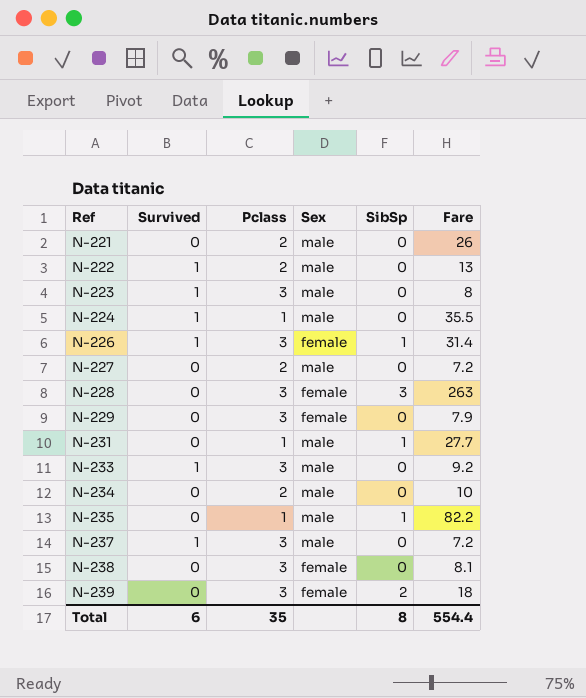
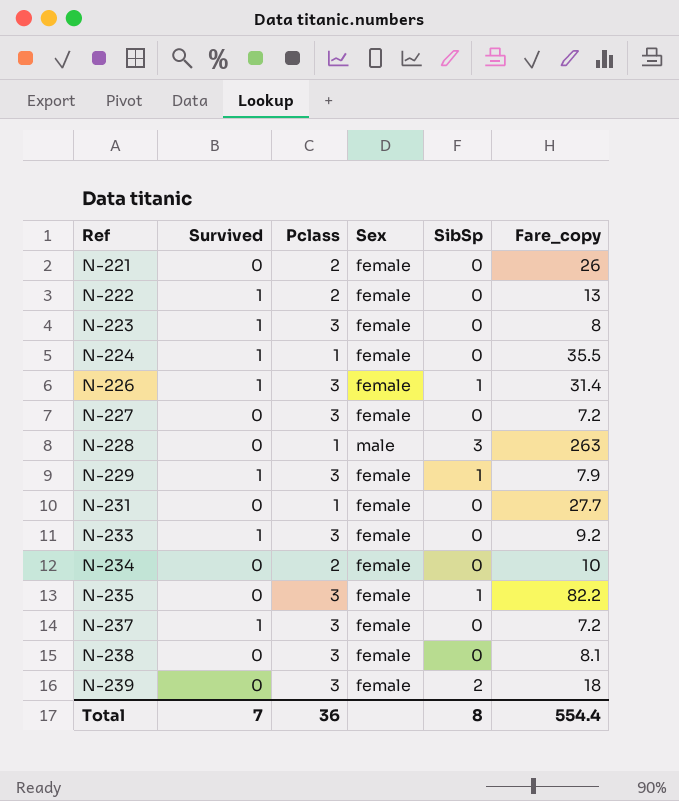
column name: Fare -> Fare_copy
N-221 | Sex: male -> female
N-222 | Sex: male -> female
N-223 | Sex: male -> female
N-224 | Sex: male -> female
N-227 | Pclass: 2 -> 3
N-227 | Sex: male -> female
N-228 | Pclass: 3 -> 1
N-228 | Sex: female -> male
N-229 | Survived: 0 -> 1
N-229 | SibSp: 0 -> 1
N-231 | Sex: male -> female
N-231 | SibSp: 1 -> 0
N-233 | Sex: male -> female
N-234 | Sex: male -> female
N-235 | Pclass: 1 -> 3
N-235 | Sex: male -> female
N-237 | Sex: male -> female
Total | Survived: 6 -> 7
Total | Pclass: 35 -> 36

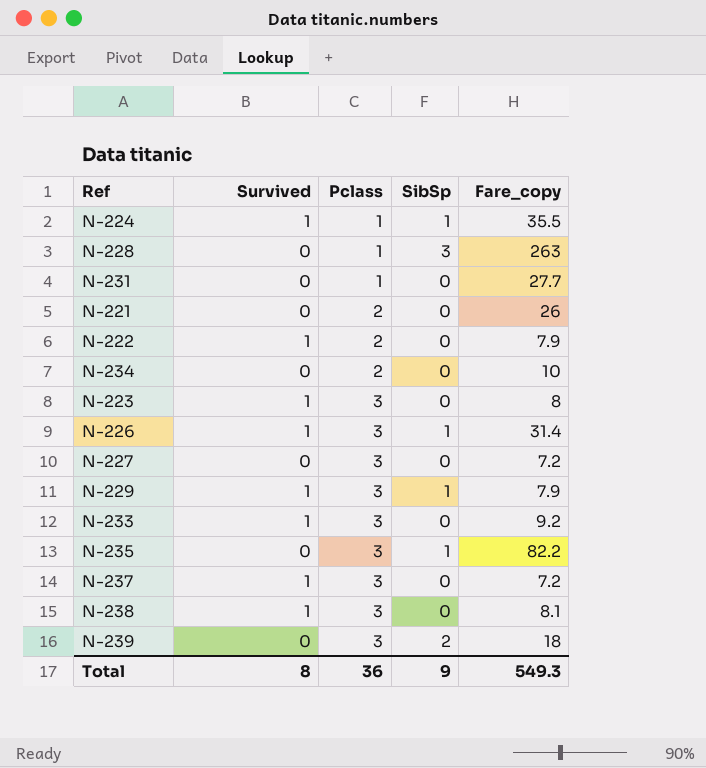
row order: Ref ascending -> Pclass ascending
column Sex | position: 4 -> none
N-224 | SibSp: 0 -> 1
N-222 | Fare_copy: 13 -> 7.9
N-238 | Survived: 0 -> 1
Total | Survived: 7 -> 8
Total | SibSp: 8 -> 9
Total | Fare_copy: 554.4 -> 549.3

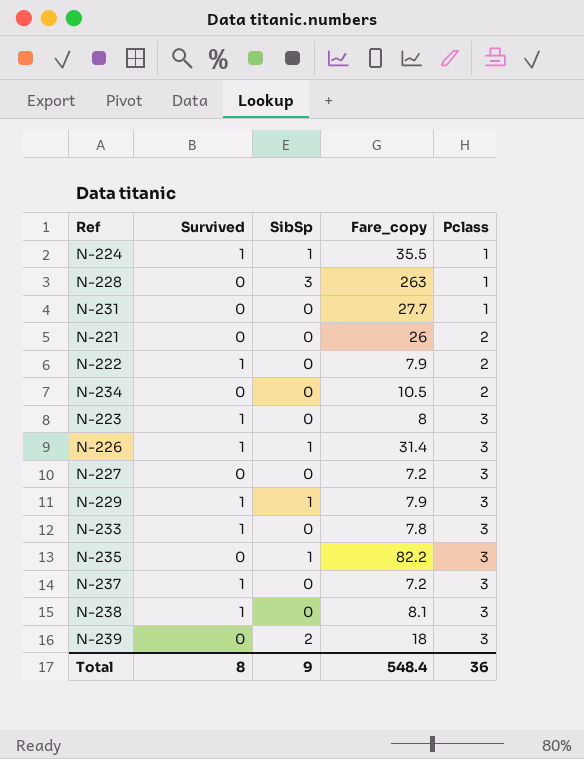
column Pclass | position: 3 -> 5
N-234 | Fare_copy: 10 -> 10.5
N-233 | Fare_copy: 9.2 -> 7.8
Total | Fare_copy: 549.3 -> 548.4

